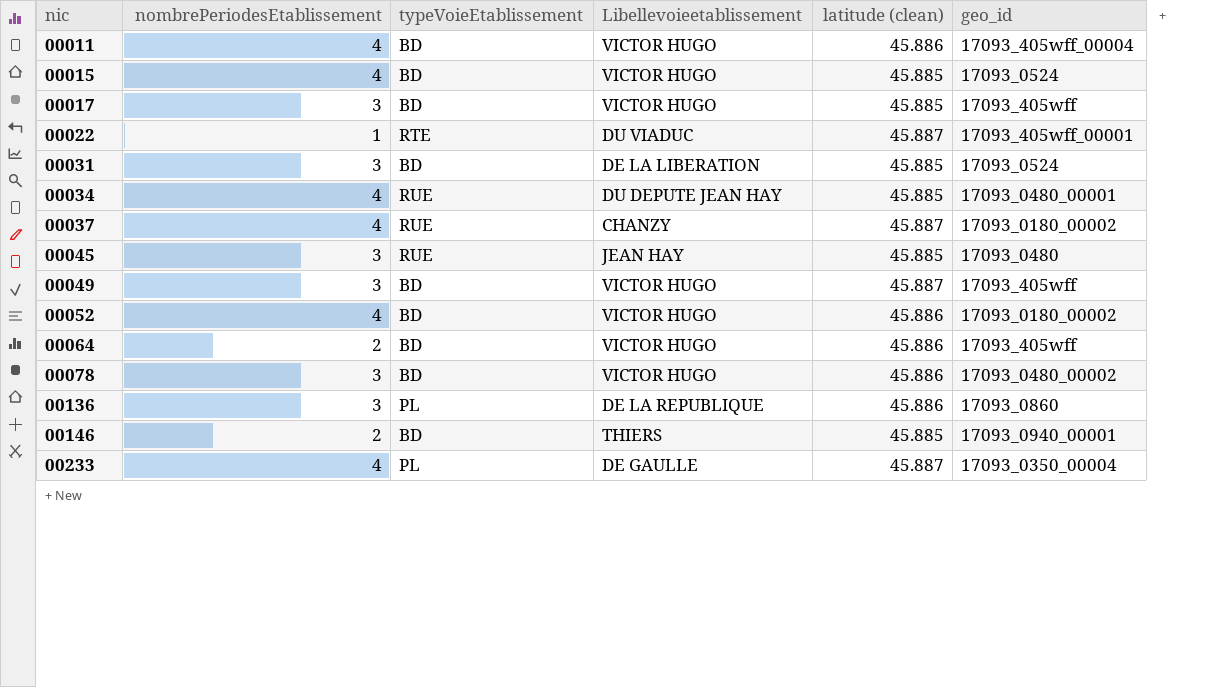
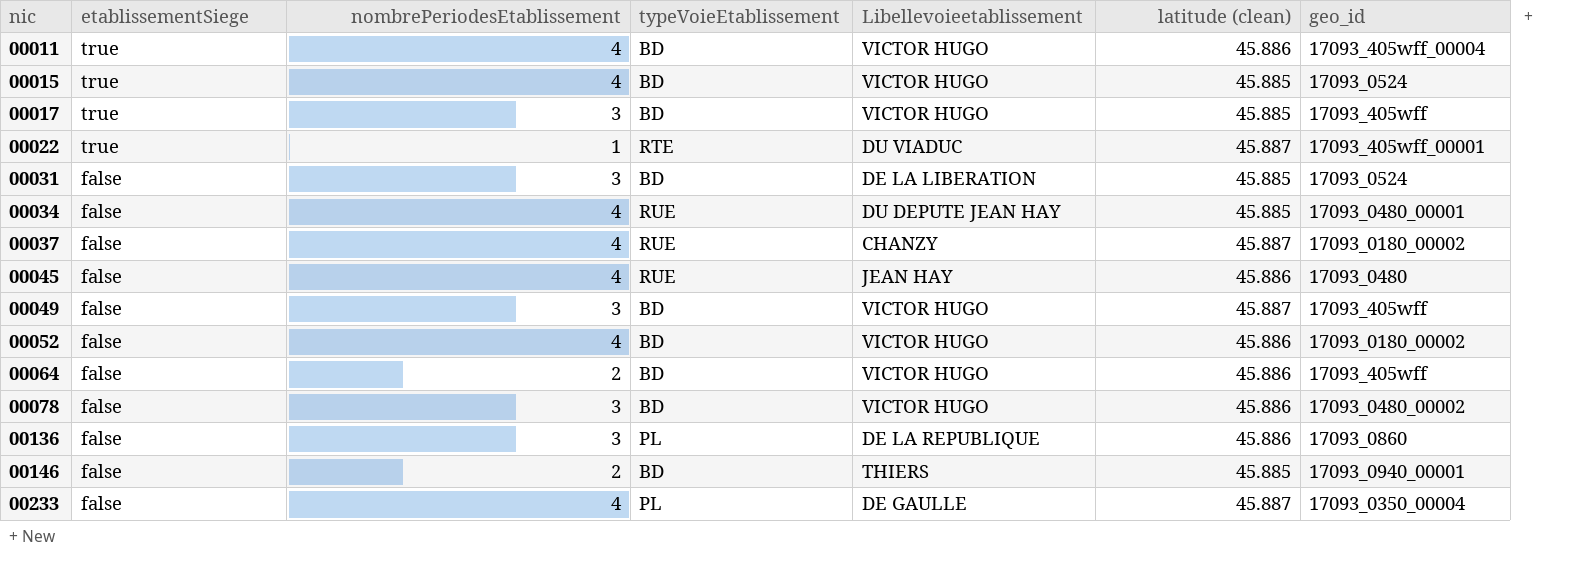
column etablissementSiege | position: none -> 2
00045 | nombrePeriodesEtablissement: 3 -> 4
00045 | latitude (clean): 45.885 -> 45.886

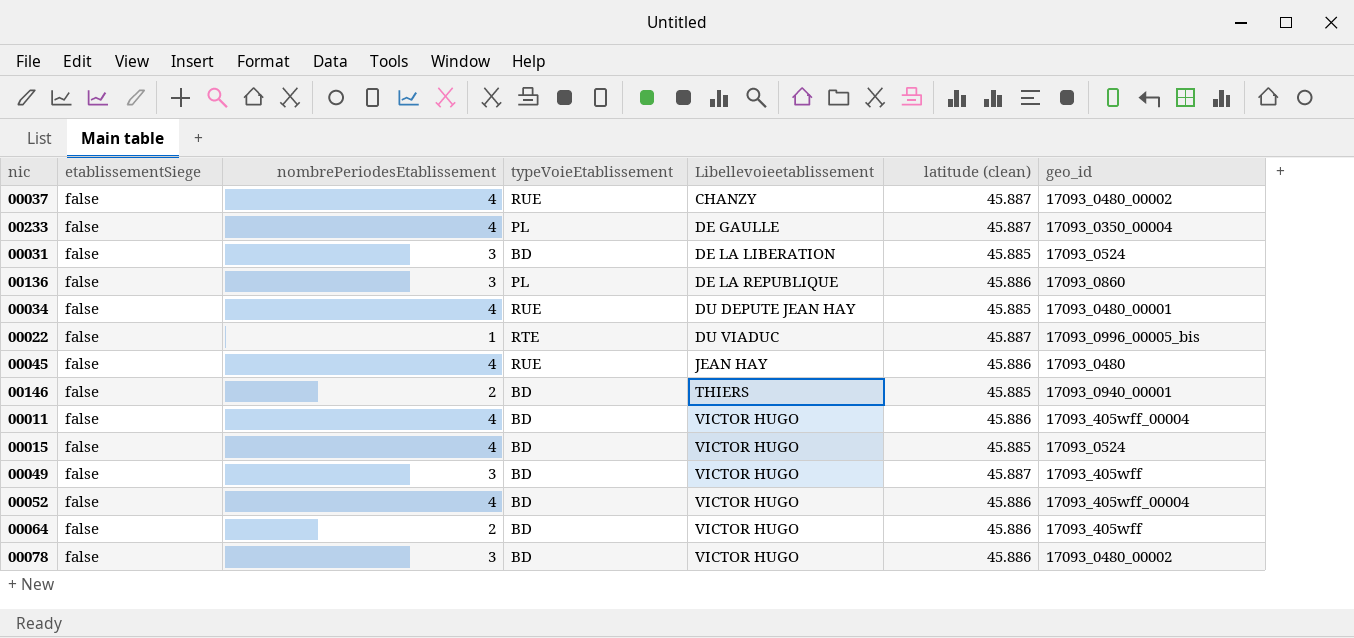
row order: nic ascending -> Libellevoieetablissement ascending
row 00017: true | 3 | BD | VICTOR HUGO | 45.885 | 17093_405wff -> none
00037 | geo_id: 17093_0180_00002 -> 17093_0480_00002
00022 | etablissementSiege: true -> false
00022 | geo_id: 17093_405wff_00001 -> 17093_0996_00005_bis
00011 | etablissementSiege: true -> false
00015 | etablissementSiege: true -> false
00052 | geo_id: 17093_0180_00002 -> 17093_405wff_00004

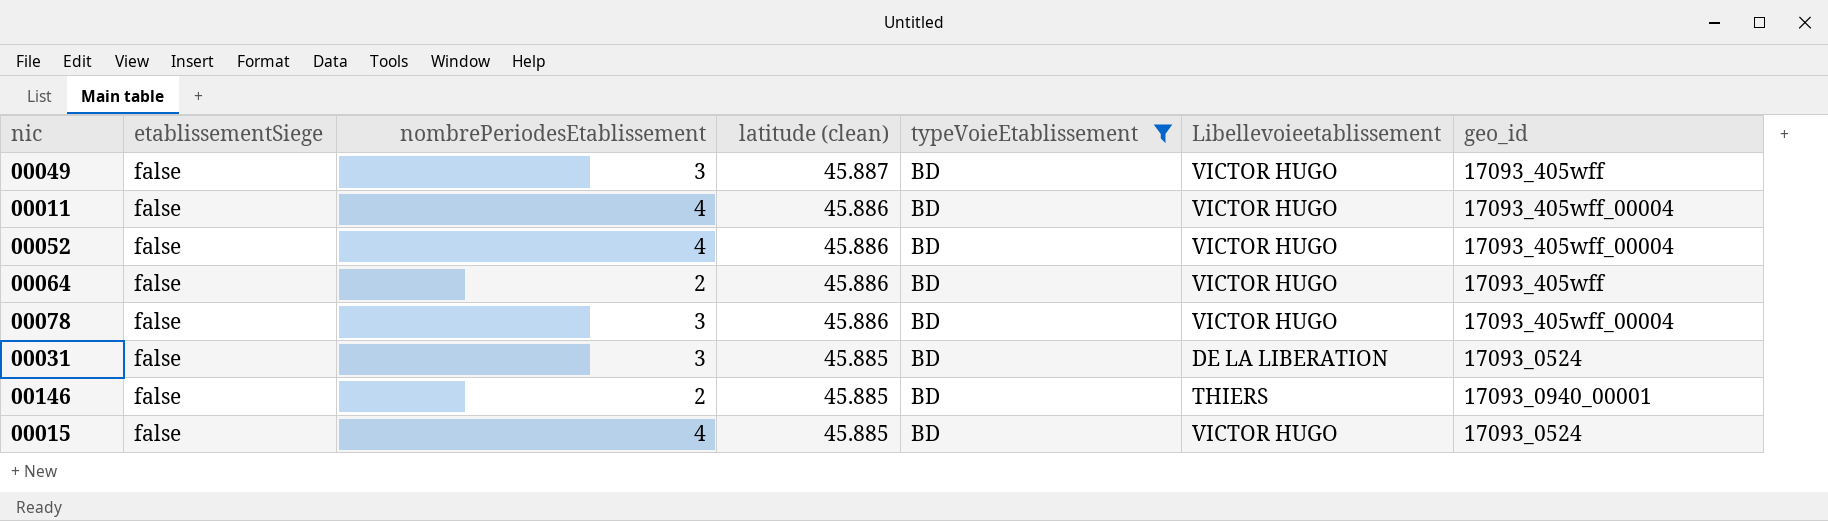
filter: none -> typeVoieEtablissement = BD
row order: Libellevoieetablissement ascending -> latitude (clean) descending
column latitude (clean) | position: 6 -> 4
00078 | geo_id: 17093_0480_00002 -> 17093_405wff_00004

